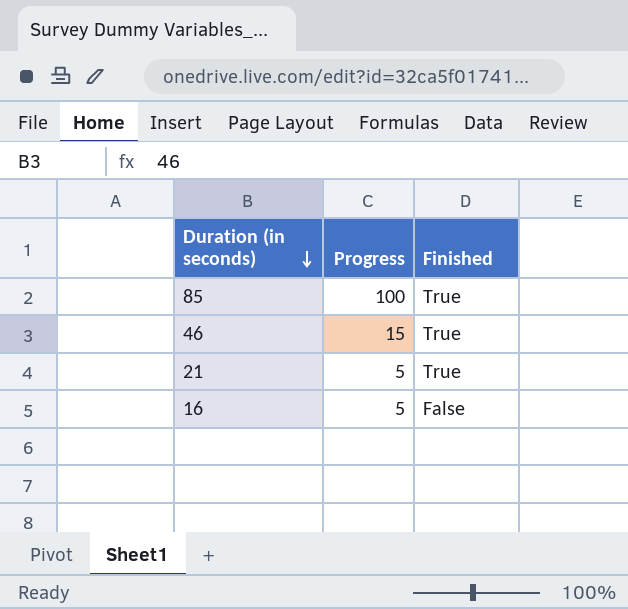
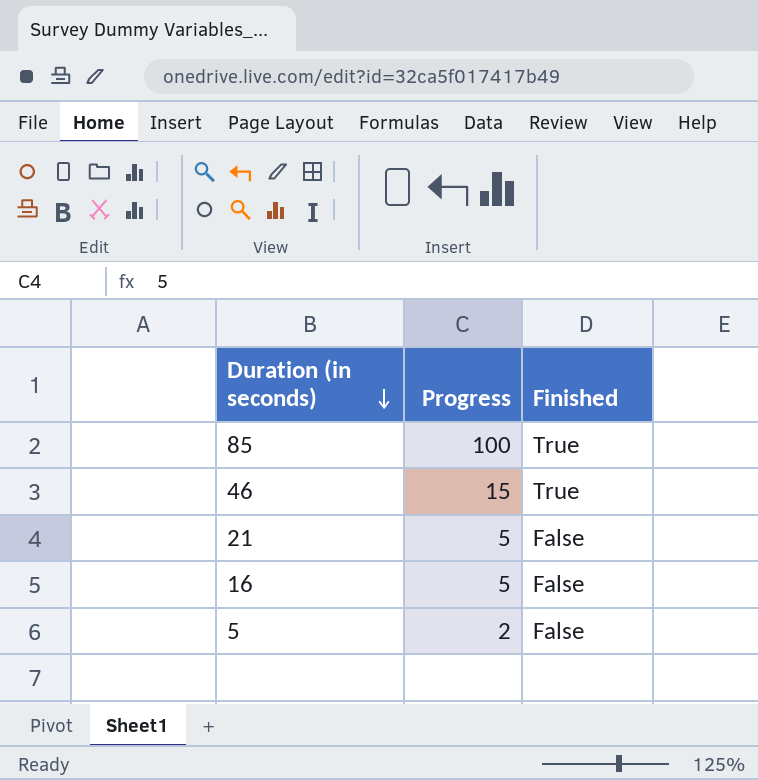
21 | Finished: True -> False
row 5: none -> 2 | False

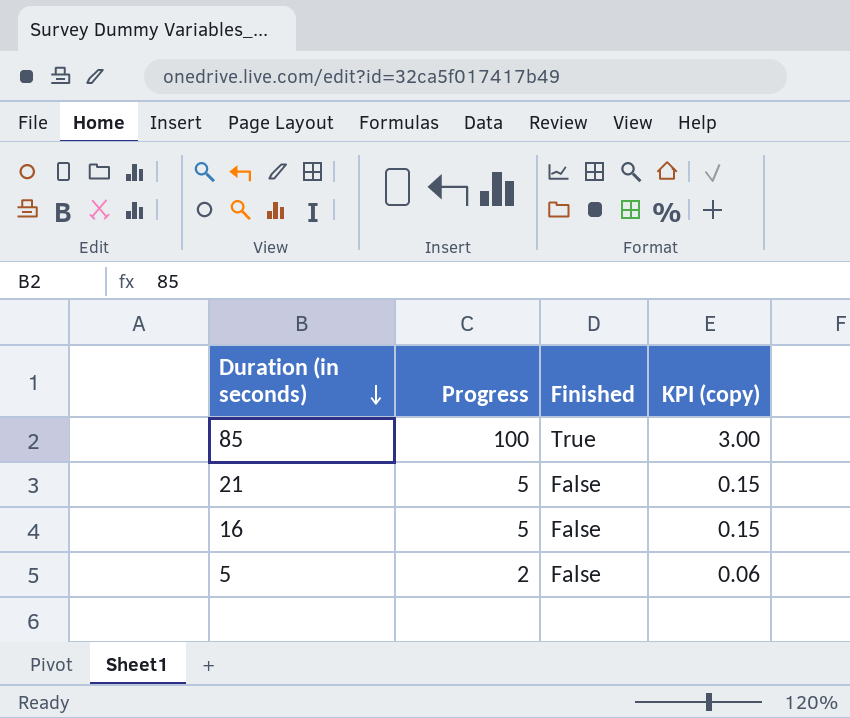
column KPI (copy) | formula: none -> [Progress] * 0.03
row 46: 15 | True -> none

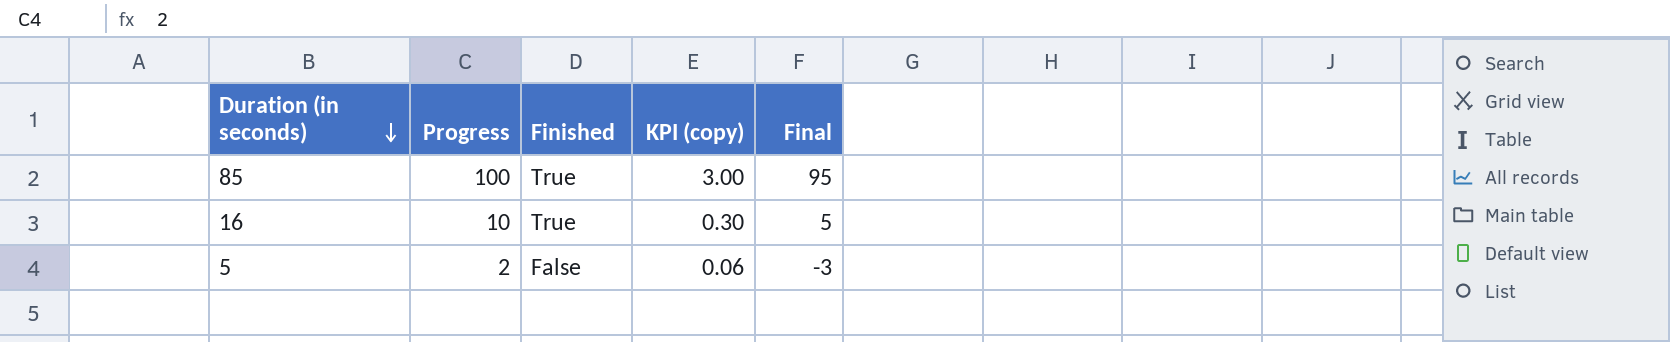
column Final | formula: none -> [Progress] - 5
row 21: 5 | False | 0.15 -> none
16 | Progress: 5 -> 10
16 | Finished: False -> True
16 | KPI (copy): 0.15 -> 0.30

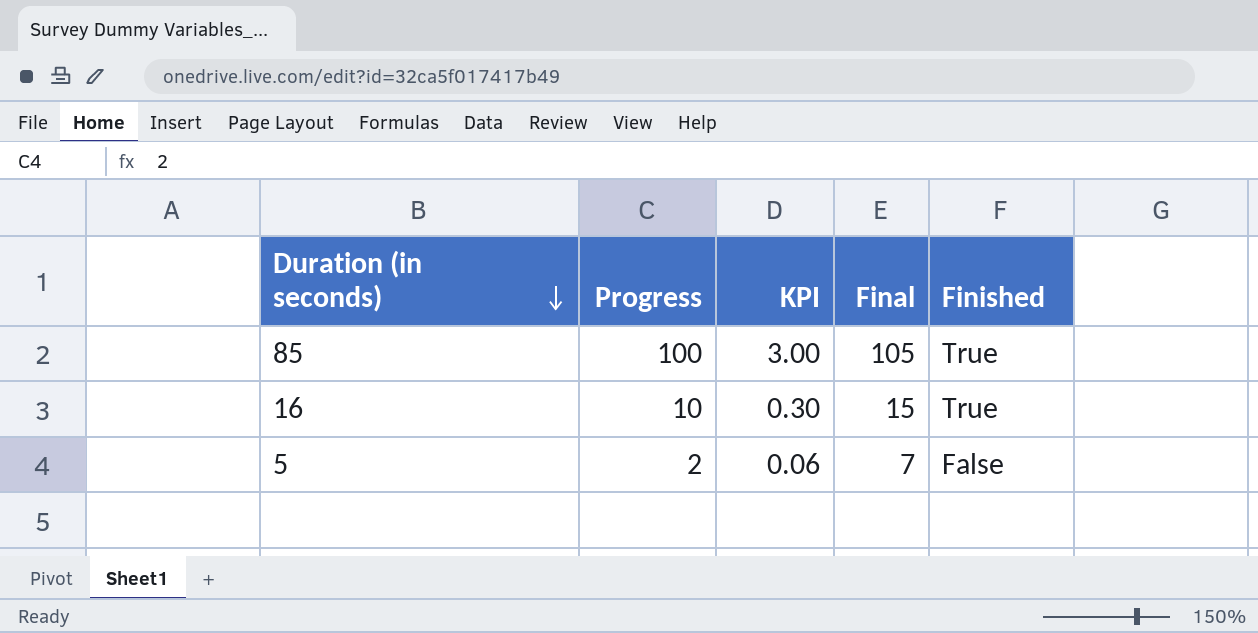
column name: KPI (copy) -> KPI
column Final | formula: [Progress] - 5 -> [Progress] + 5
column Finished | position: 3 -> 5

